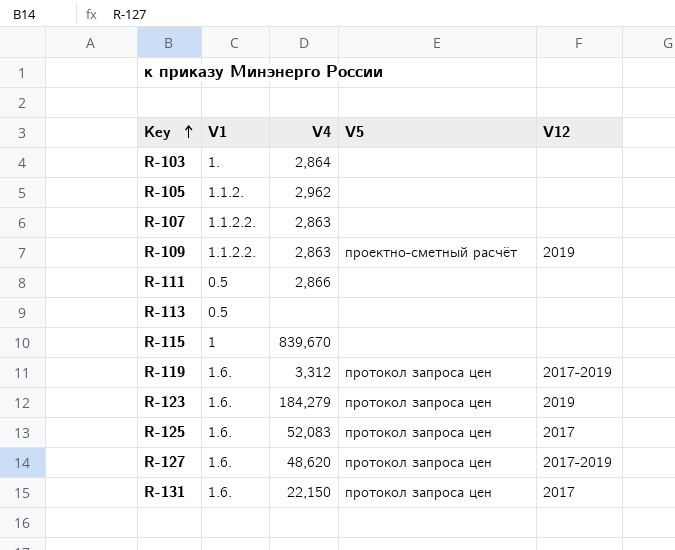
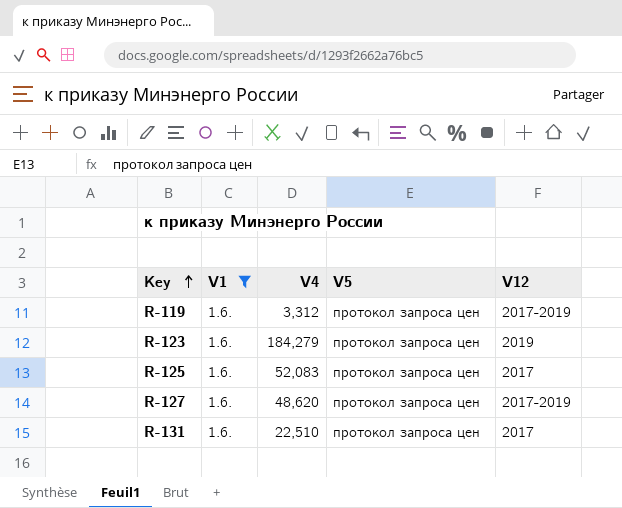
filter: none -> V1 = 1.6.
R-131 | V4: 22,150 -> 22,510

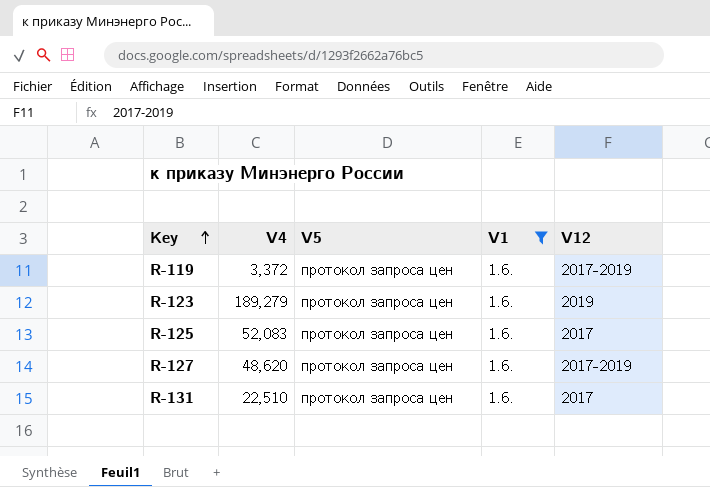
column V1 | position: 2 -> 4
R-119 | V4: 3,312 -> 3,372
R-123 | V4: 184,279 -> 189,279

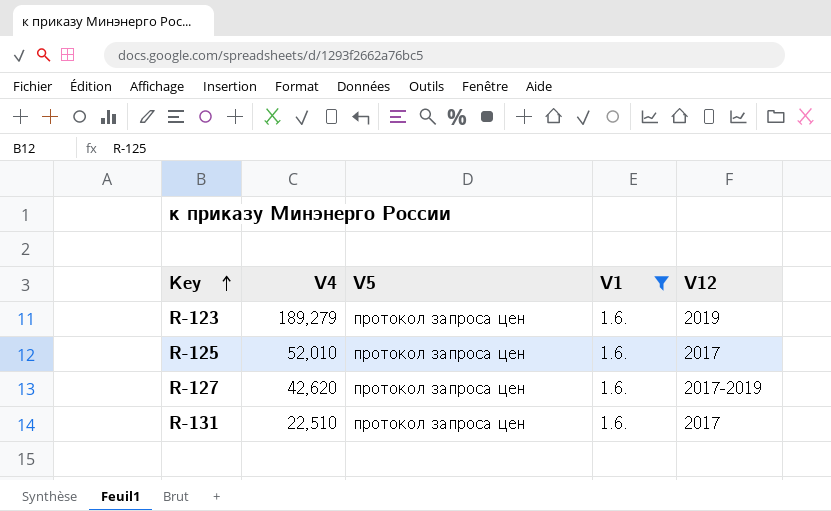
row R-119: 3,372 | протокол запроса цен | 1.6. | 2017-2019 -> none
R-125 | V4: 52,083 -> 52,010
R-127 | V4: 48,620 -> 42,620

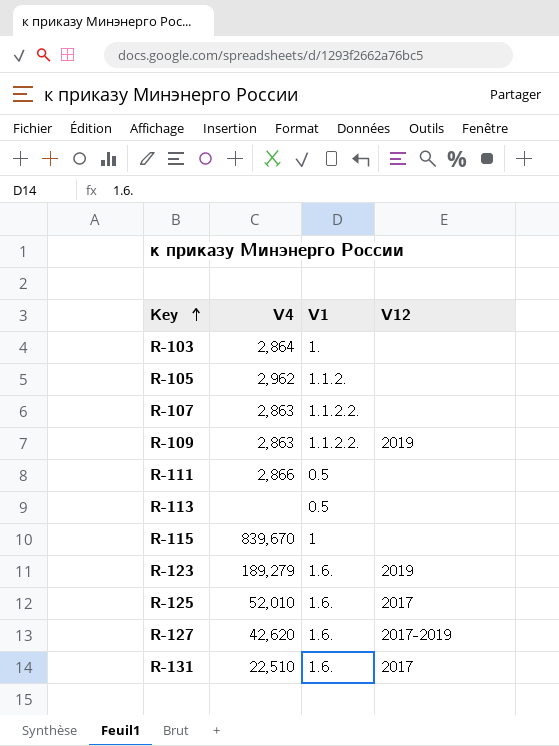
filter: V1 = 1.6. -> none
column V5 | position: 3 -> none

